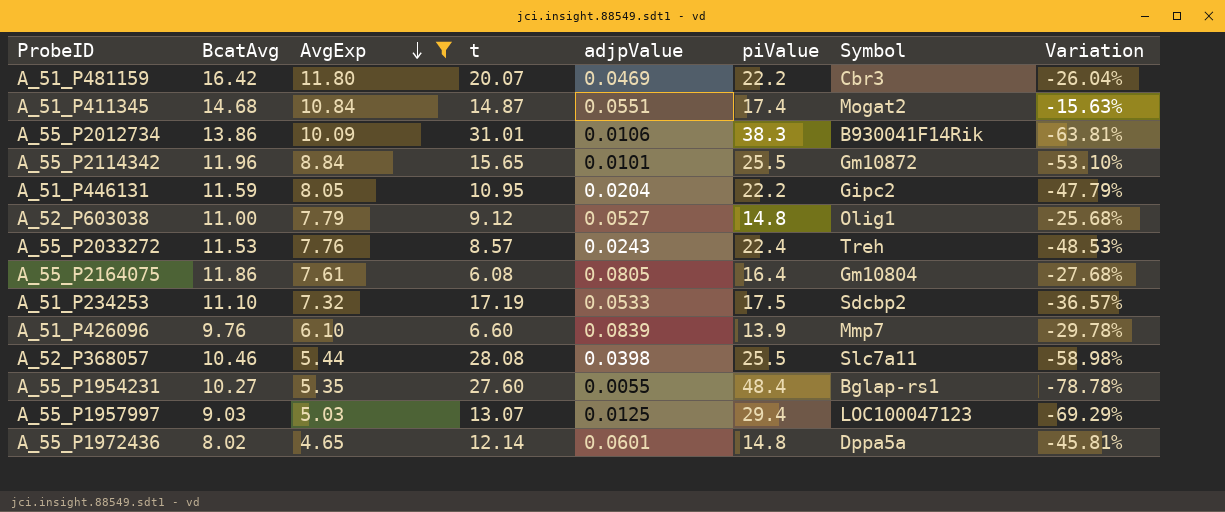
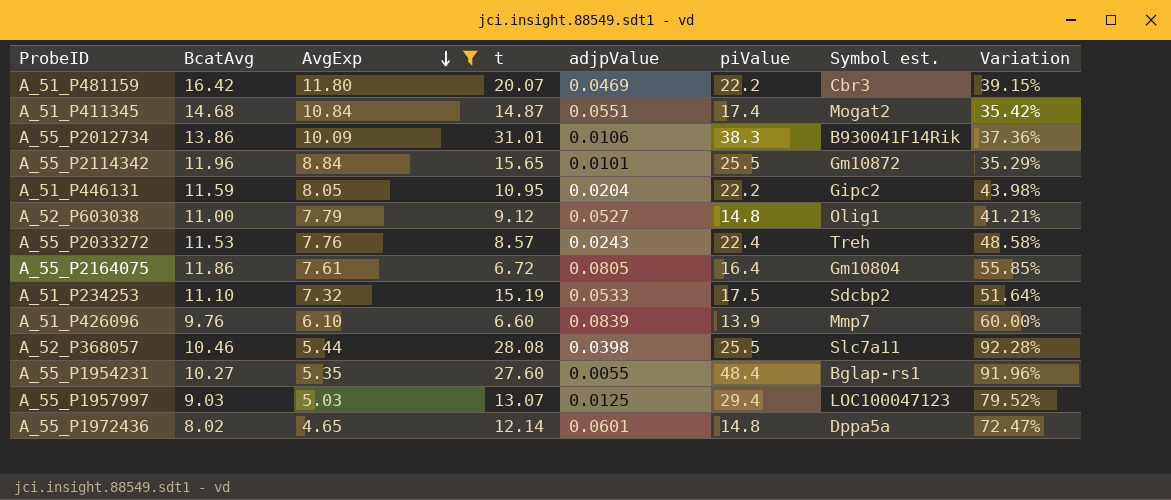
column name: Symbol -> Symbol est.
column Variation | formula: ([BcatAvg] - [piValue]) / [piValue] -> ([BcatAvg] - [AvgExp]) / [AvgExp]
A_55_P2164075 | t: 6.08 -> 6.72
A_51_P234253 | t: 17.19 -> 15.19

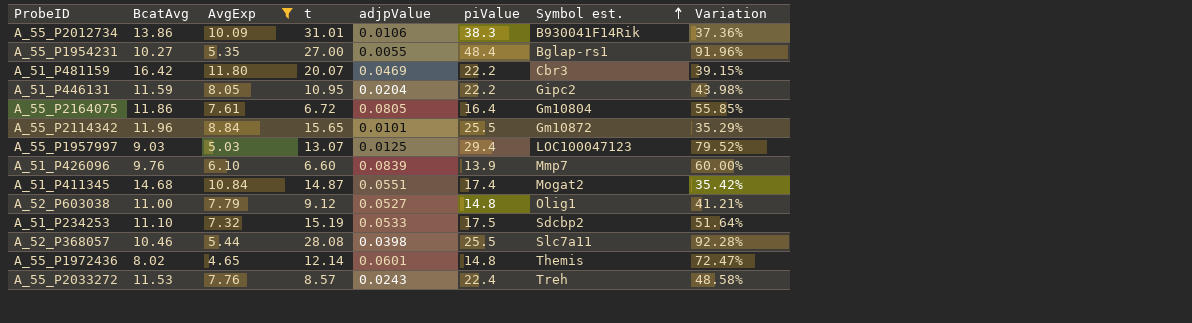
row order: AvgExp descending -> Symbol est. ascending
A_55_P1954231 | t: 27.60 -> 27.00
A_55_P1972436 | Symbol est.: Dppa5a -> Themis

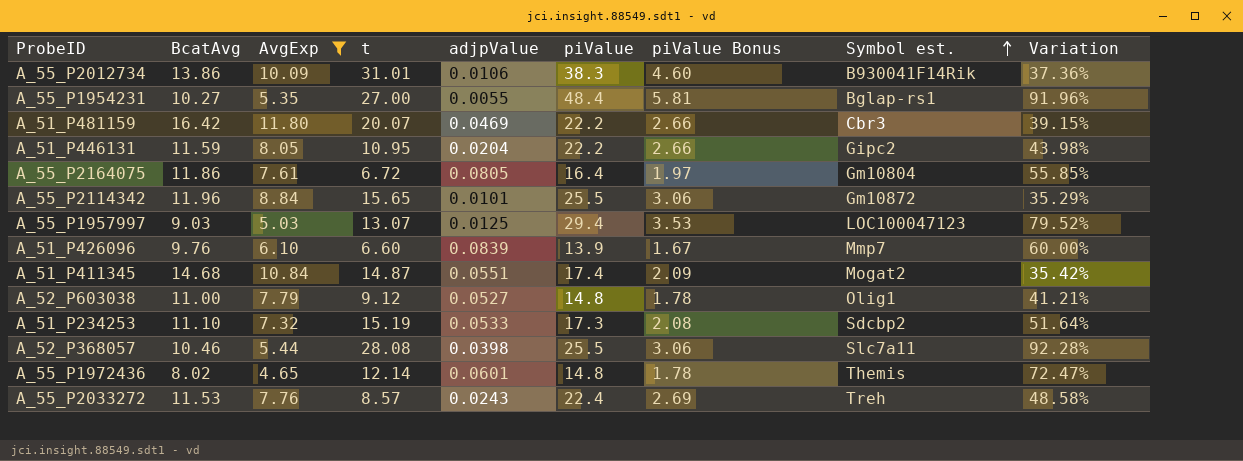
column piValue Bonus | formula: none -> [piValue] * 0.12
A_51_P234253 | piValue: 17.5 -> 17.3

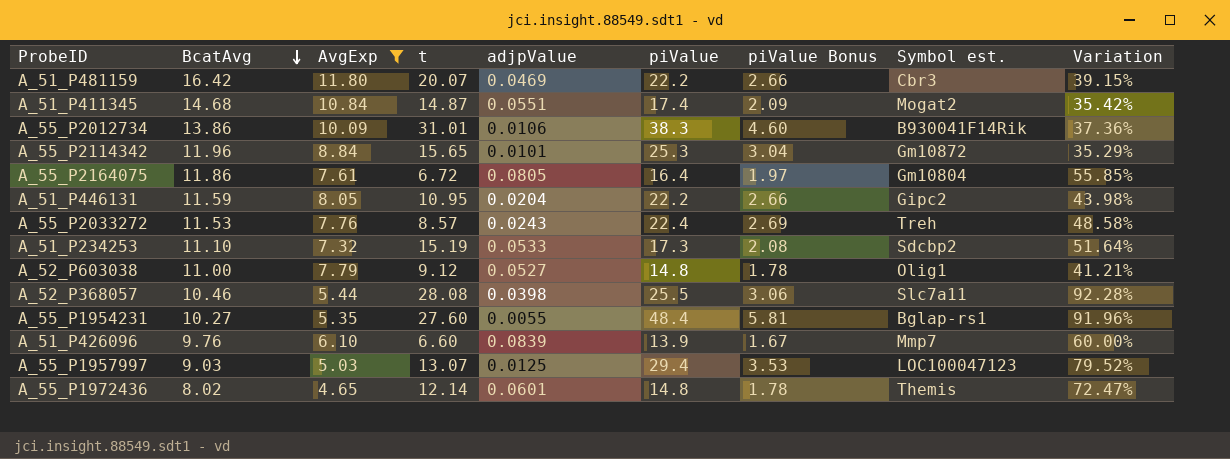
row order: Symbol est. ascending -> BcatAvg descending
A_55_P2114342 | piValue: 25.5 -> 25.3
A_55_P2114342 | piValue Bonus: 3.06 -> 3.04
A_55_P1954231 | t: 27.00 -> 27.60

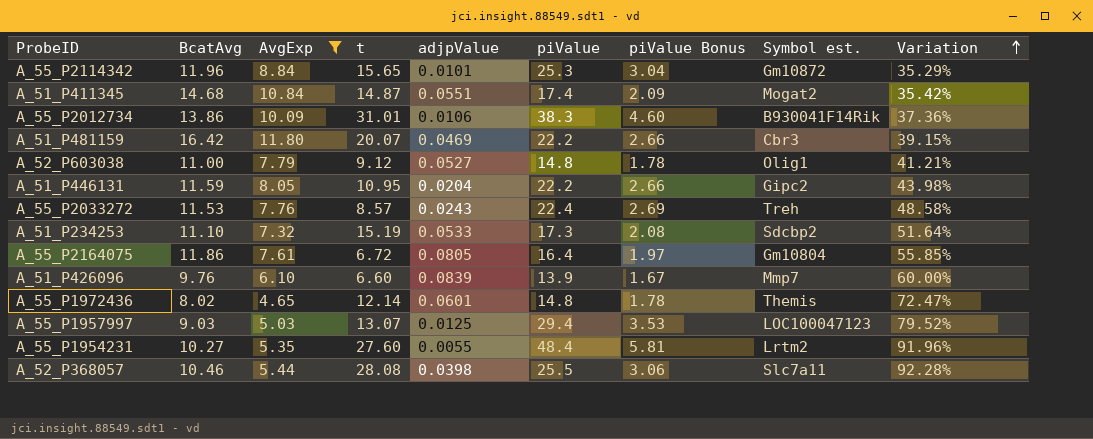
row order: BcatAvg descending -> Variation ascending
A_55_P1954231 | Symbol est.: Bglap-rs1 -> Lrtm2

